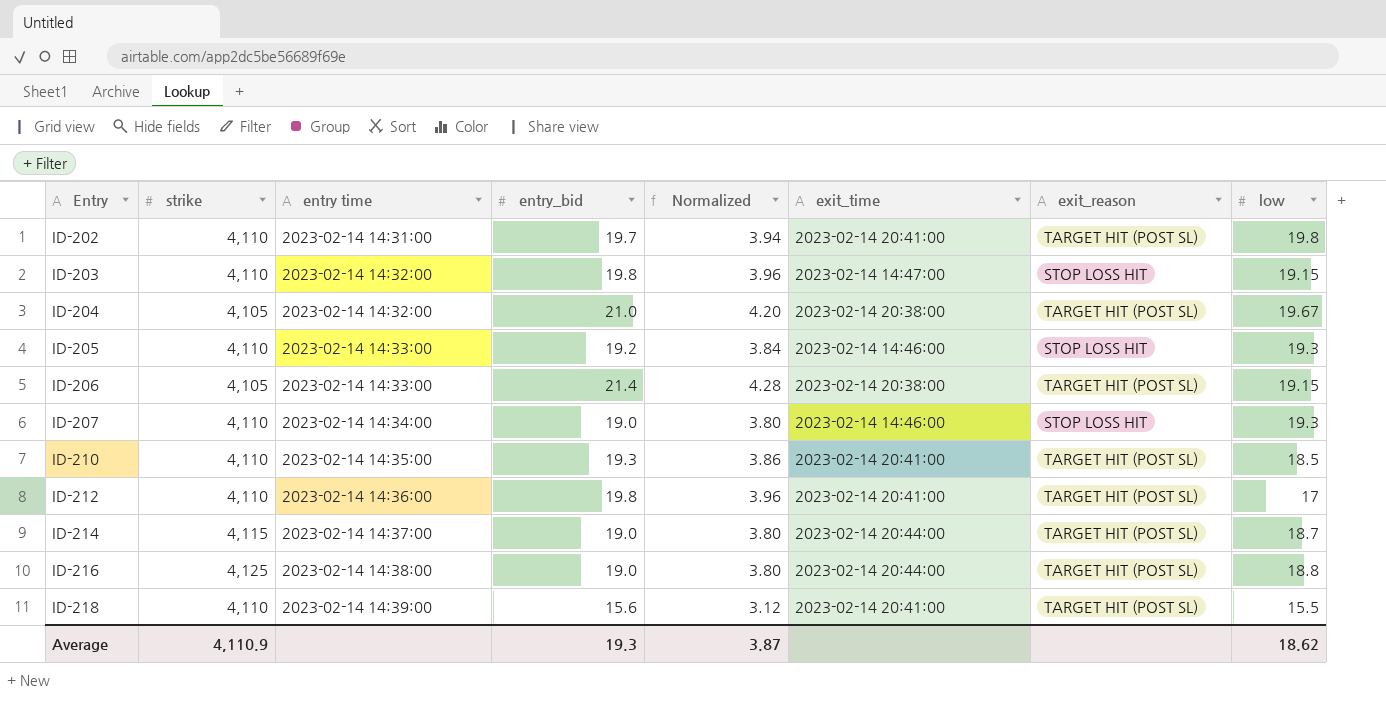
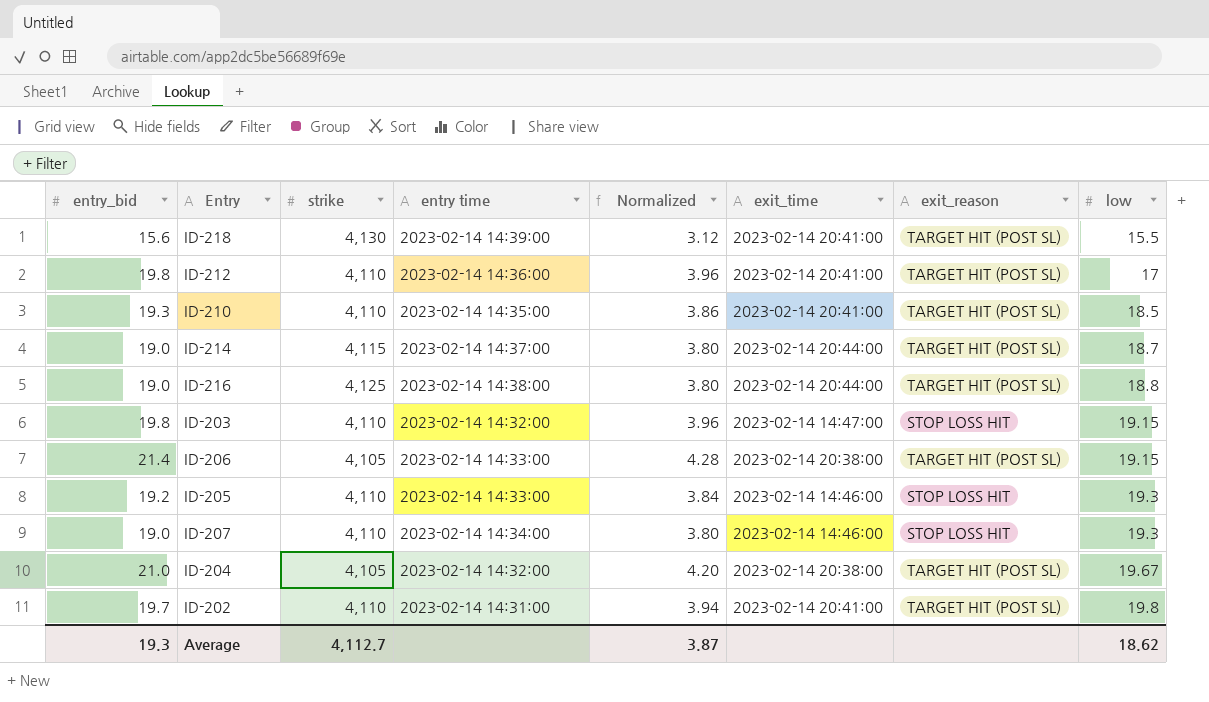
row order: Entry ascending -> low ascending
column entry_bid | position: 4 -> 1
ID-218 | strike: 4,110 -> 4,130
Average | strike: 4,110.9 -> 4,112.7

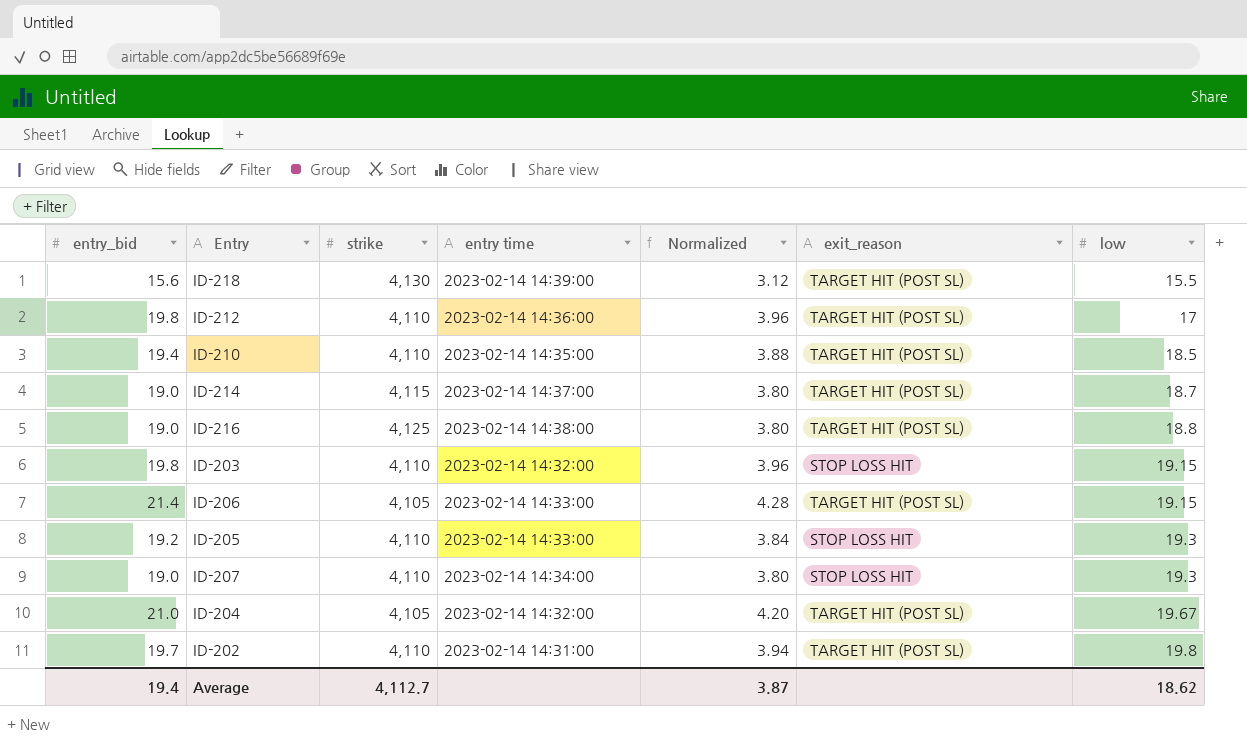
column exit_time | position: 6 -> none
ID-210 | entry_bid: 19.3 -> 19.4
ID-210 | Normalized: 3.86 -> 3.88
Average | entry_bid: 19.3 -> 19.4

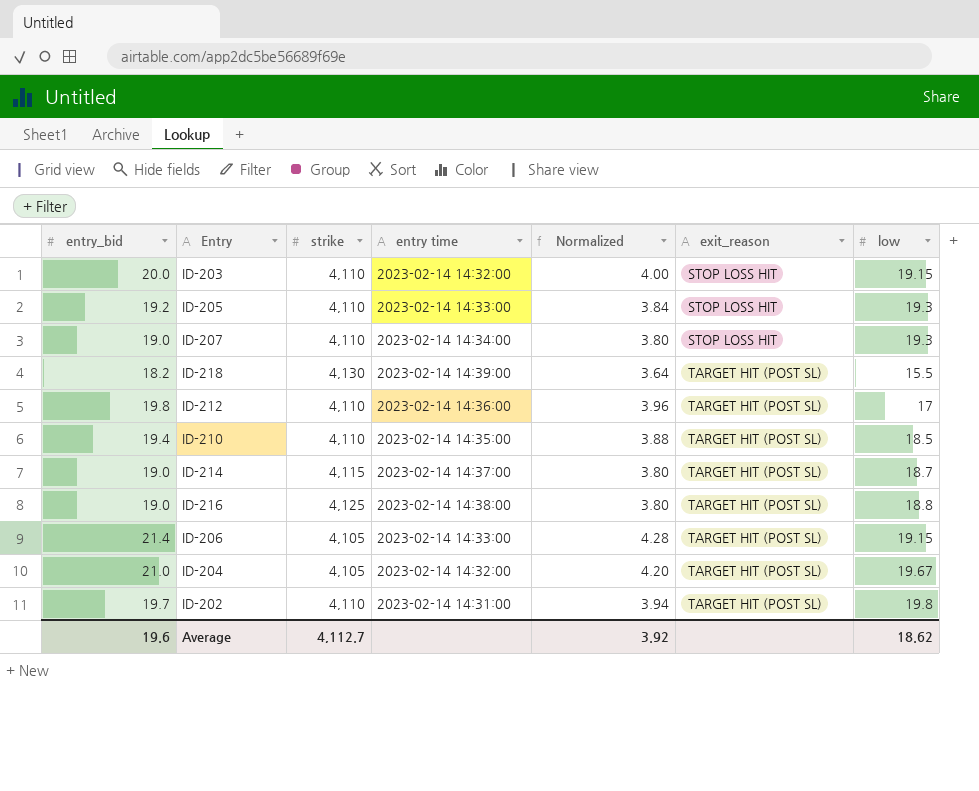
row order: low ascending -> exit_reason ascending
ID-203 | entry_bid: 19.8 -> 20.0
ID-203 | Normalized: 3.96 -> 4.00
ID-218 | entry_bid: 15.6 -> 18.2
ID-218 | Normalized: 3.12 -> 3.64
Average | entry_bid: 19.4 -> 19.6
Average | Normalized: 3.87 -> 3.92

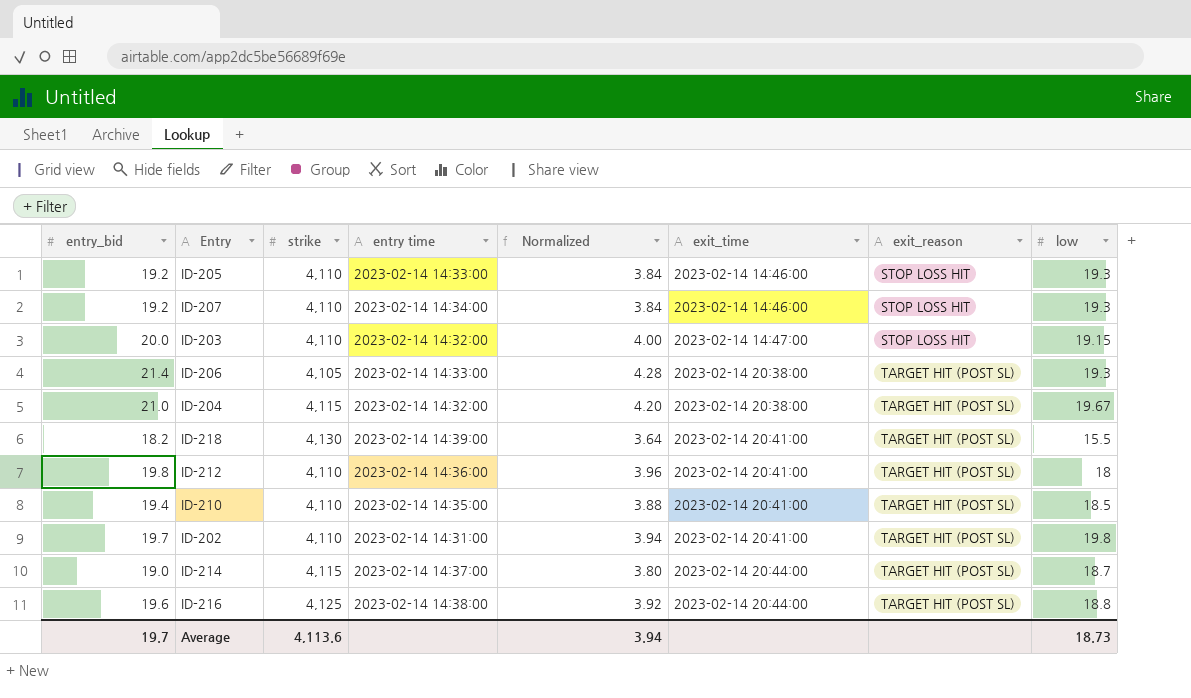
row order: exit_reason ascending -> exit_time ascending
column exit_time | position: none -> 6
ID-207 | entry_bid: 19.0 -> 19.2
ID-207 | Normalized: 3.80 -> 3.84
ID-206 | low: 19.15 -> 19.3
ID-204 | strike: 4,105 -> 4,115
ID-212 | low: 17 -> 18
ID-216 | entry_bid: 19.0 -> 19.6
ID-216 | Normalized: 3.80 -> 3.92
Average | entry_bid: 19.6 -> 19.7
Average | strike: 4,112.7 -> 4,113.6
Average | Normalized: 3.92 -> 3.94
Average | low: 18.62 -> 18.73

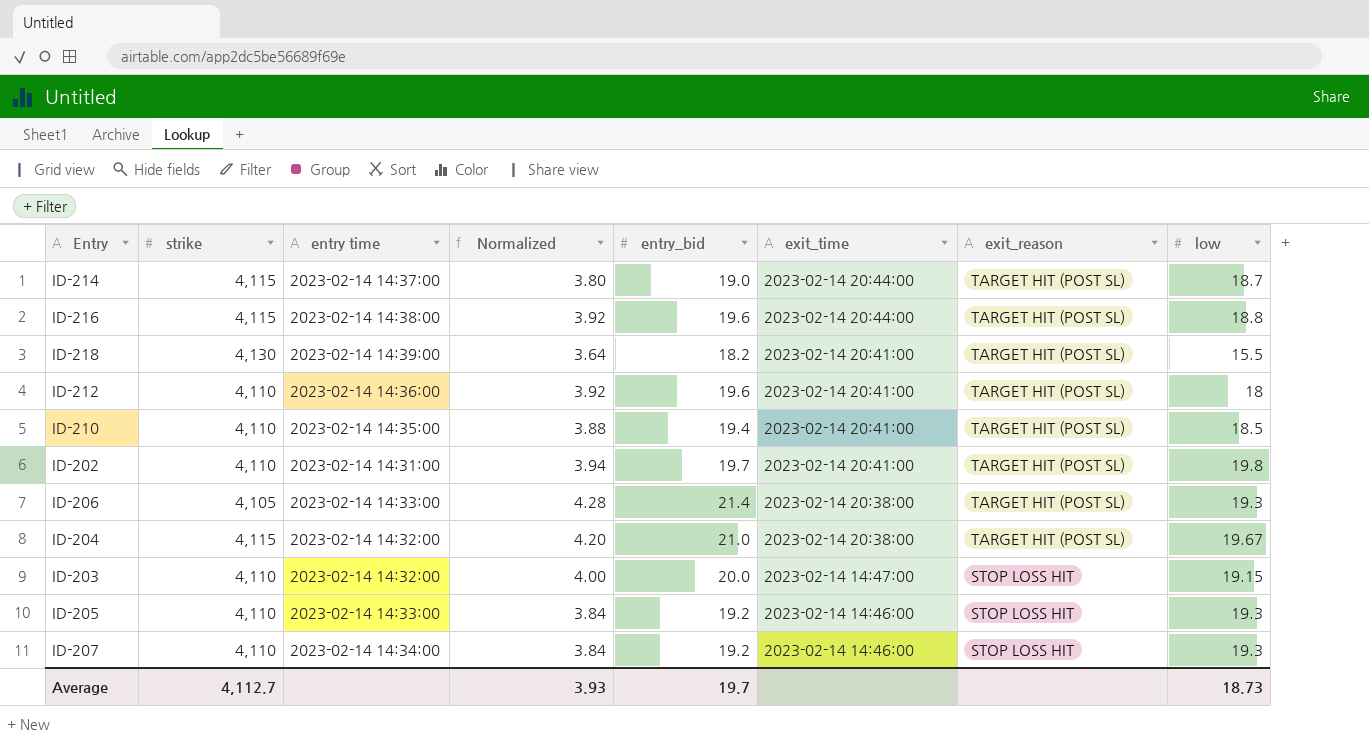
row order: exit_time ascending -> exit_time descending
column entry_bid | position: 1 -> 5
ID-216 | strike: 4,125 -> 4,115
ID-212 | Normalized: 3.96 -> 3.92
ID-212 | entry_bid: 19.8 -> 19.6
Average | strike: 4,113.6 -> 4,112.7
Average | Normalized: 3.94 -> 3.93

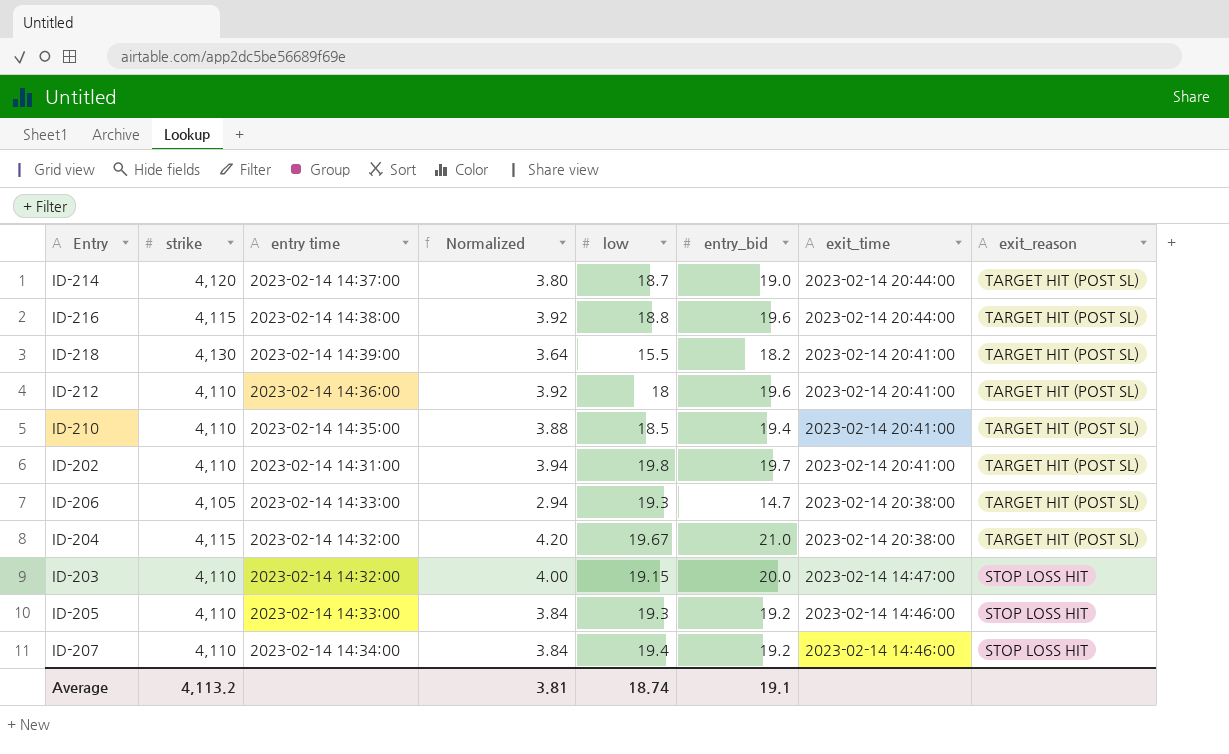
column low | position: 8 -> 5
ID-214 | strike: 4,115 -> 4,120
ID-206 | Normalized: 4.28 -> 2.94
ID-206 | entry_bid: 21.4 -> 14.7
ID-207 | low: 19.3 -> 19.4
Average | strike: 4,112.7 -> 4,113.2
Average | Normalized: 3.93 -> 3.81
Average | low: 18.73 -> 18.74
Average | entry_bid: 19.7 -> 19.1

